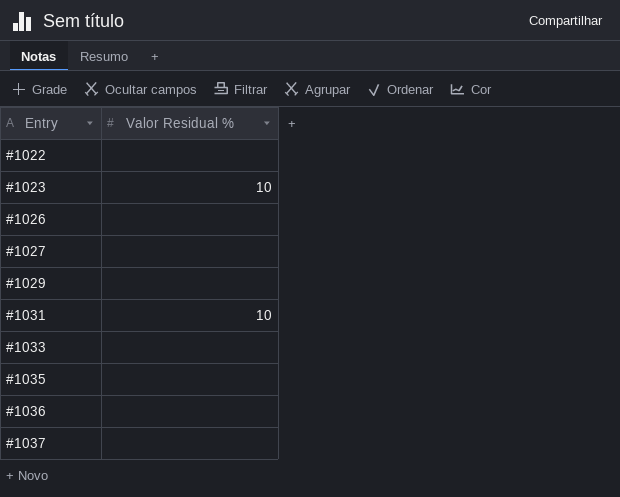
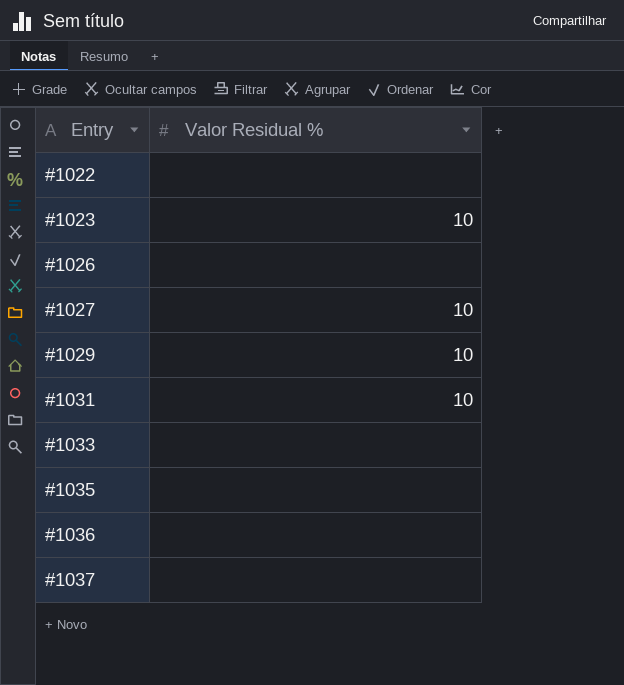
#1027 | Valor Residual %: none -> 10
#1029 | Valor Residual %: none -> 10

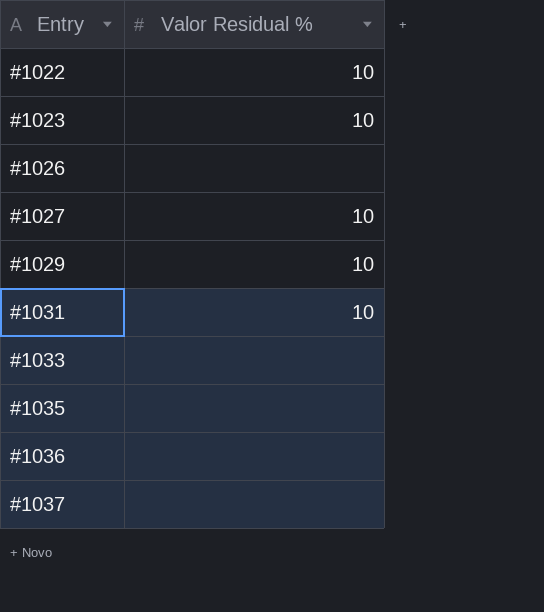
#1022 | Valor Residual %: none -> 10

